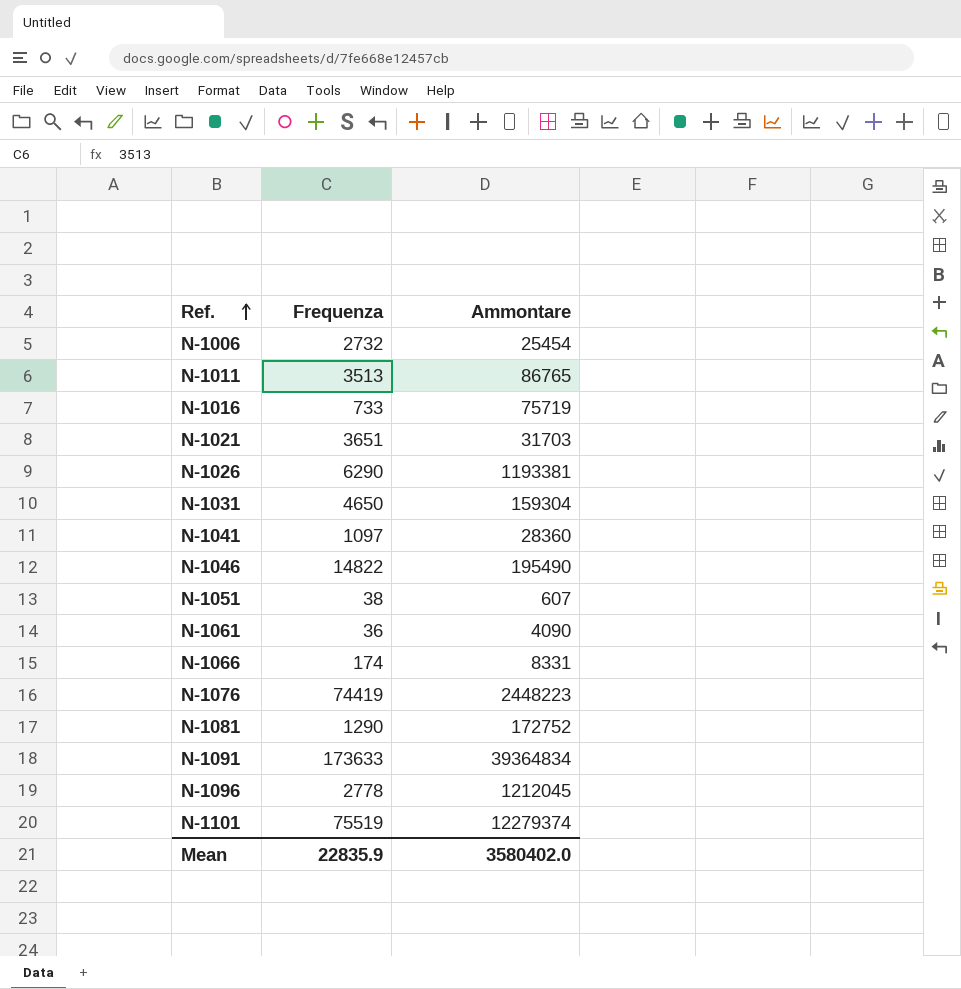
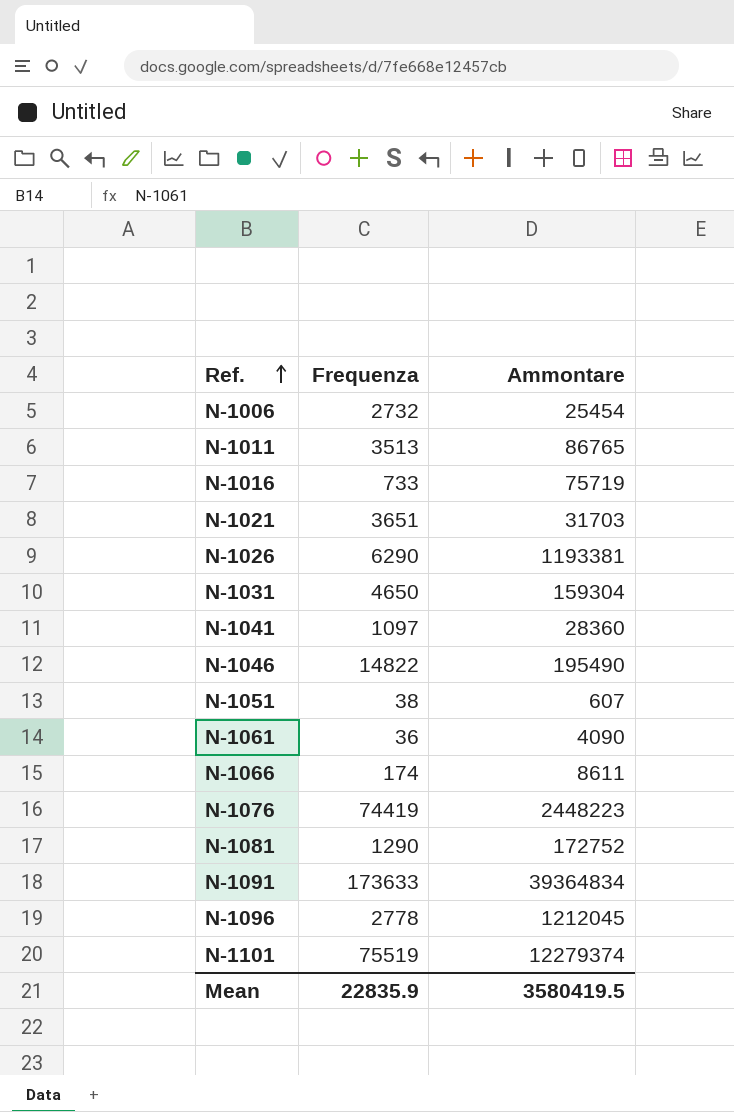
N-1066 | Ammontare: 8331 -> 8611
Mean | Ammontare: 3580402.0 -> 3580419.5

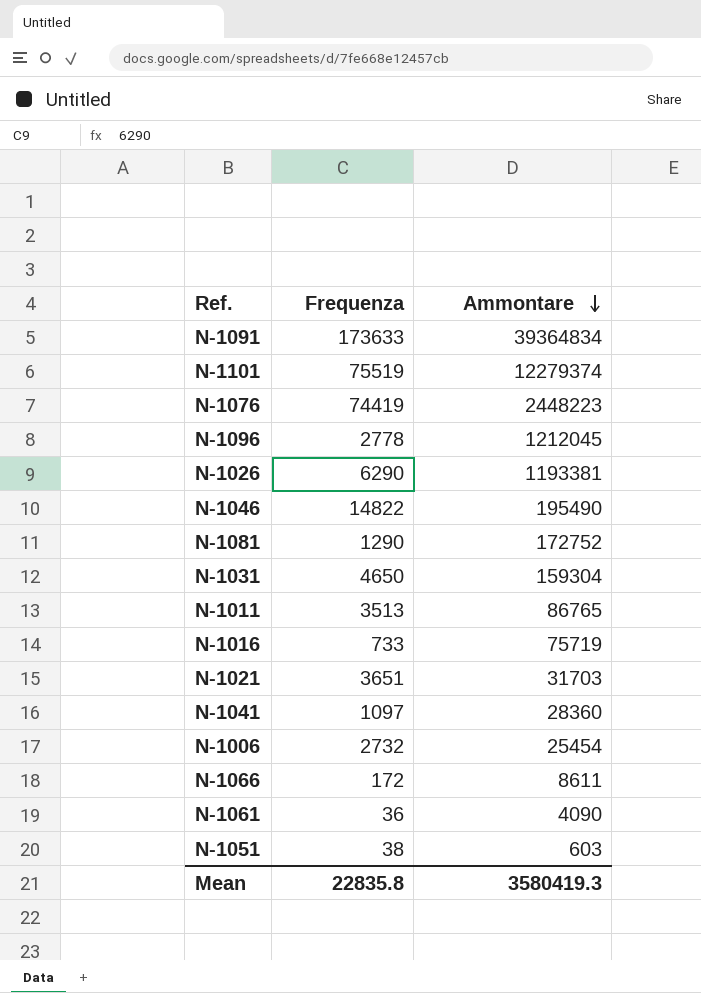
row order: Ref. ascending -> Ammontare descending
N-1066 | Frequenza: 174 -> 172
N-1051 | Ammontare: 607 -> 603
Mean | Frequenza: 22835.9 -> 22835.8
Mean | Ammontare: 3580419.5 -> 3580419.3

